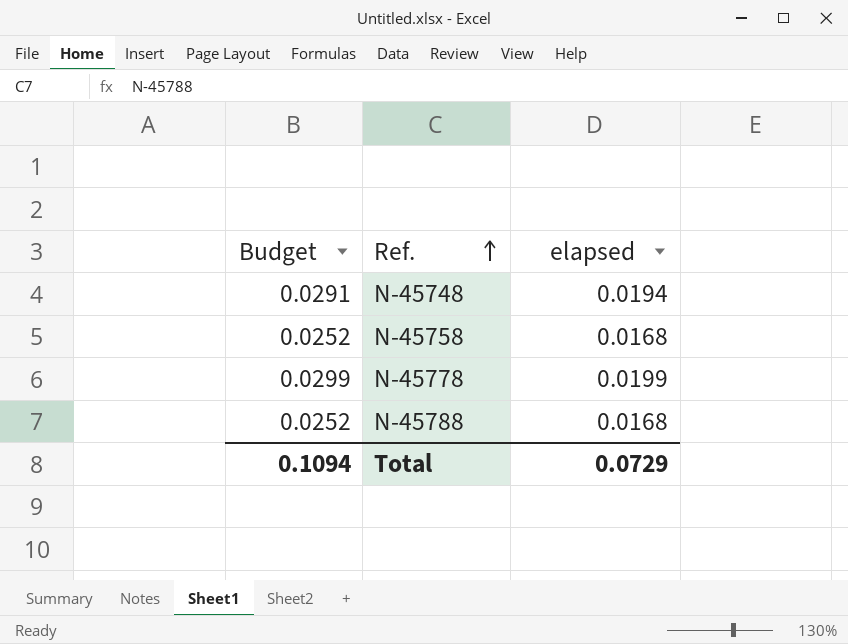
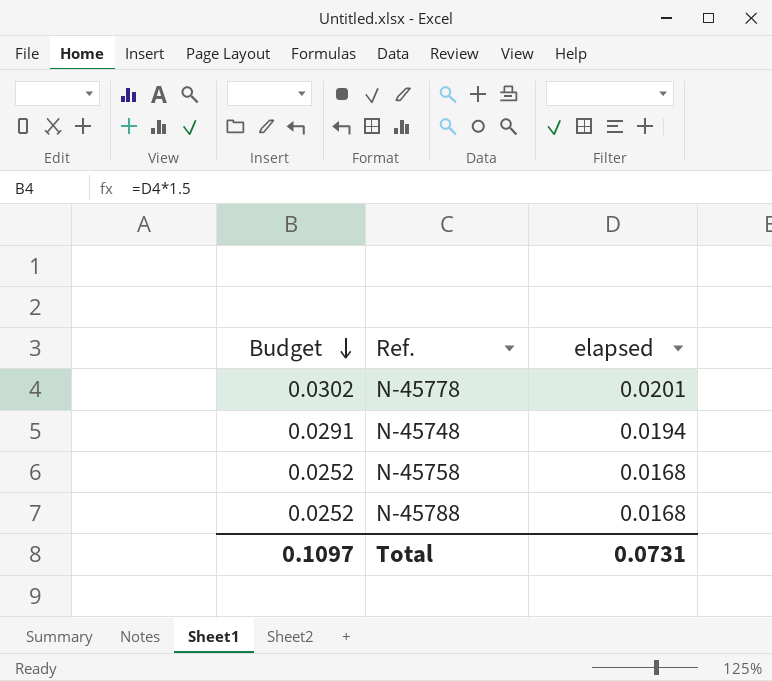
row order: Ref. ascending -> Budget descending
N-45778 | Budget: 0.0299 -> 0.0302
N-45778 | elapsed: 0.0199 -> 0.0201
Total | Budget: 0.1094 -> 0.1097
Total | elapsed: 0.0729 -> 0.0731

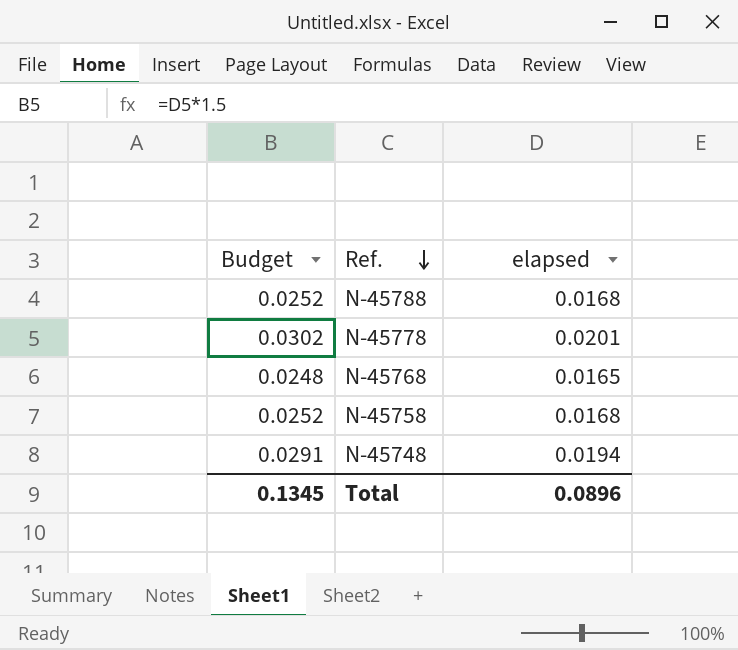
row order: Budget descending -> Ref. descending
row N-45768: none -> 0.0248 | 0.0165
Total | Budget: 0.1097 -> 0.1345
Total | elapsed: 0.0731 -> 0.0896

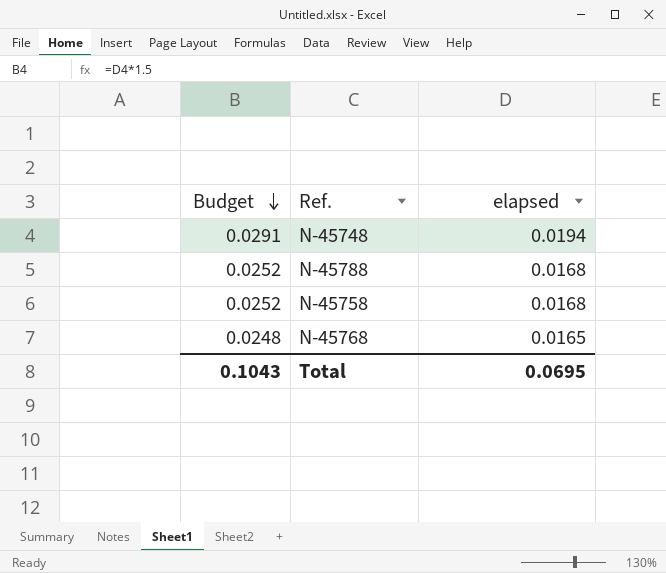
row order: Ref. descending -> Budget descending
row N-45778: 0.0302 | 0.0201 -> none
Total | Budget: 0.1345 -> 0.1043
Total | elapsed: 0.0896 -> 0.0695

